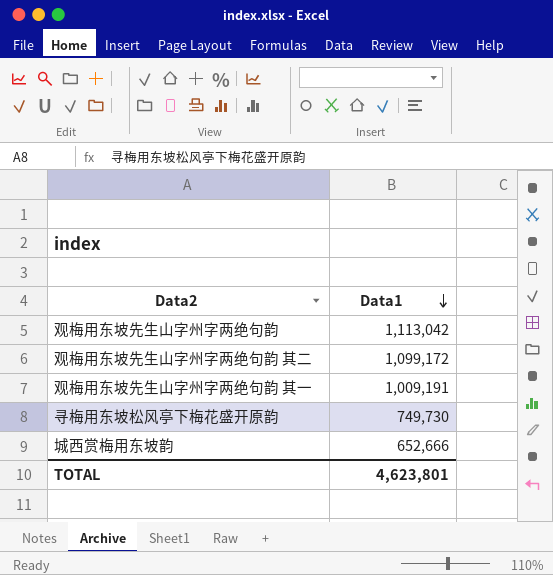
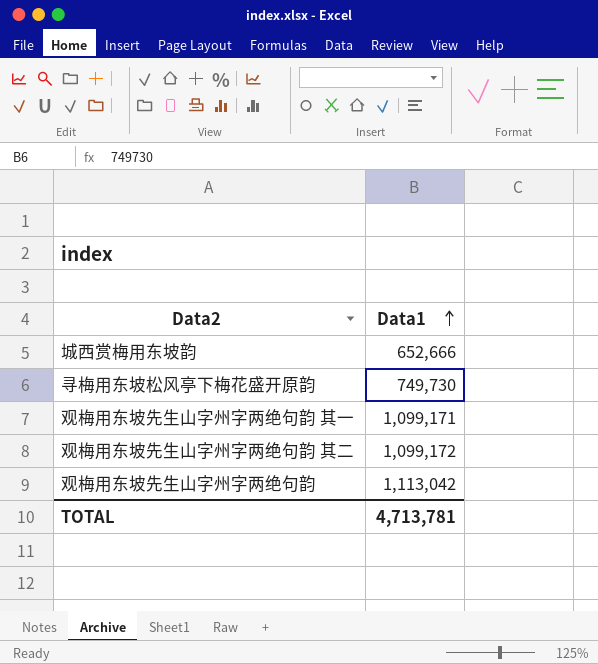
row order: Data1 descending -> Data1 ascending
观梅用东坡先生山字州字两绝句韵 其一 | Data1: 1,009,191 -> 1,099,171
TOTAL | Data1: 4,623,801 -> 4,713,781

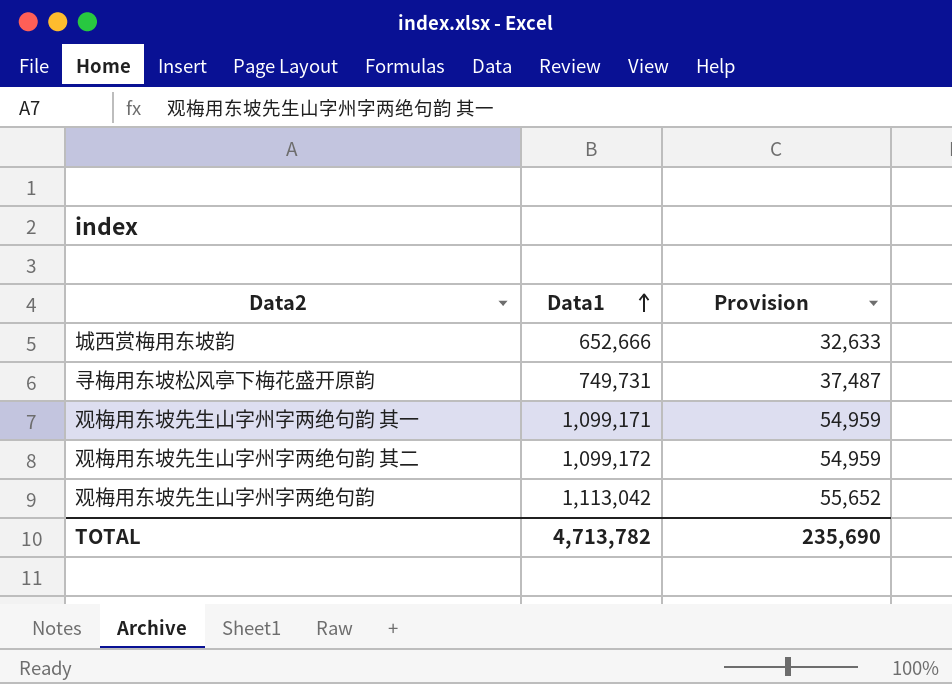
column Provision | formula: none -> [Data1] * 0.05
寻梅用东坡松风亭下梅花盛开原韵 | Data1: 749,730 -> 749,731
TOTAL | Data1: 4,713,781 -> 4,713,782

